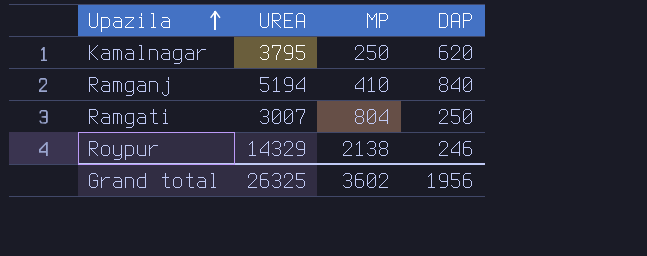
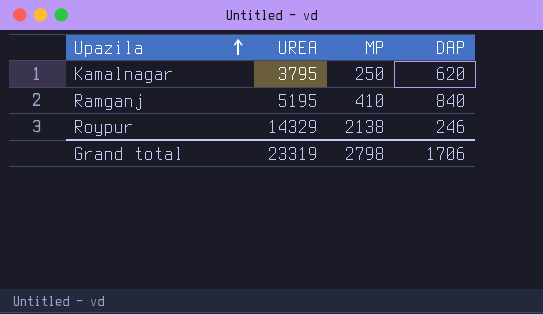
row Ramgati: 3007 | 804 | 250 -> none
Ramganj | UREA: 5194 -> 5195
Grand total | UREA: 26325 -> 23319
Grand total | MP: 3602 -> 2798
Grand total | DAP: 1956 -> 1706

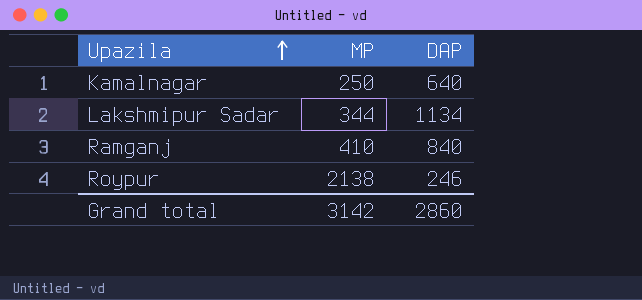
column UREA | position: 2 -> none
Kamalnagar | DAP: 620 -> 640
row Lakshmipur Sadar: none -> 344 | 1134
Grand total | MP: 2798 -> 3142
Grand total | DAP: 1706 -> 2860

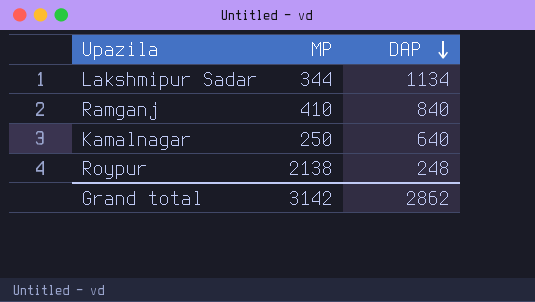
row order: Upazila ascending -> DAP descending
Roypur | DAP: 246 -> 248
Grand total | DAP: 2860 -> 2862

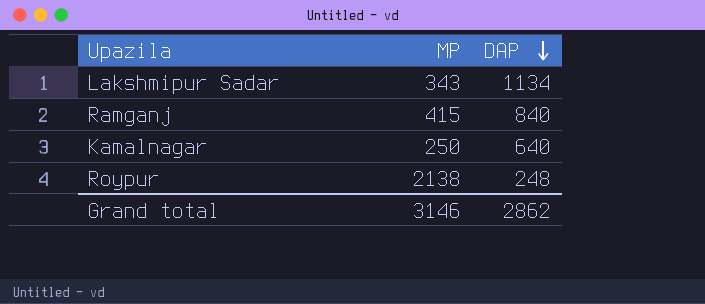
Lakshmipur Sadar | MP: 344 -> 343
Ramganj | MP: 410 -> 415
Grand total | MP: 3142 -> 3146

